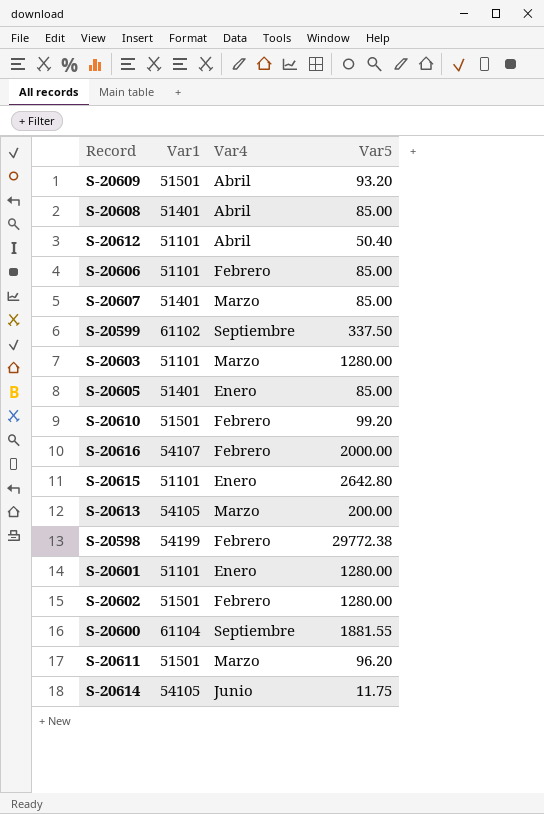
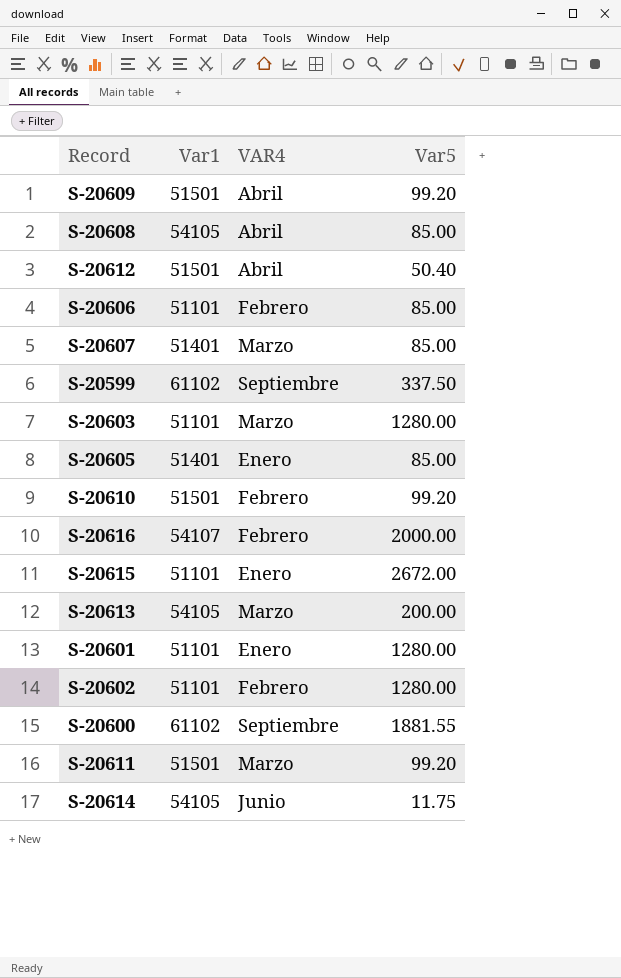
column name: Var4 -> VAR4
row S-20598: 54199 | Febrero | 29772.38 -> none
S-20609 | Var5: 93.20 -> 99.20
S-20608 | Var1: 51401 -> 54105
S-20612 | Var1: 51101 -> 51501
S-20615 | Var5: 2642.80 -> 2672.00
S-20602 | Var1: 51501 -> 51101
S-20600 | Var1: 61104 -> 61102
S-20611 | Var5: 96.20 -> 99.20

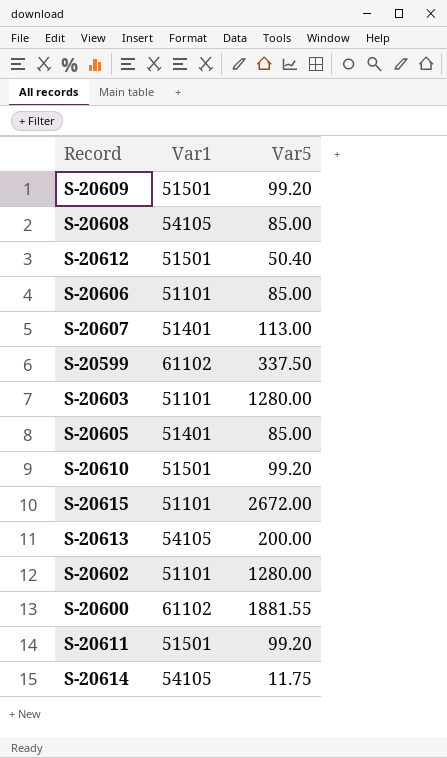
column VAR4 | position: 3 -> none
row S-20616: 54107 | Febrero | 2000.00 -> none
row S-20601: 51101 | Enero | 1280.00 -> none
S-20607 | Var5: 85.00 -> 113.00

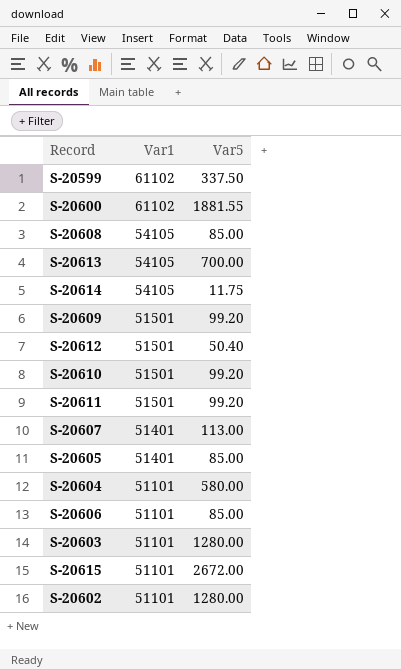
row order: none -> Var1 descending
S-20613 | Var5: 200.00 -> 700.00
row S-20604: none -> 51101 | 580.00

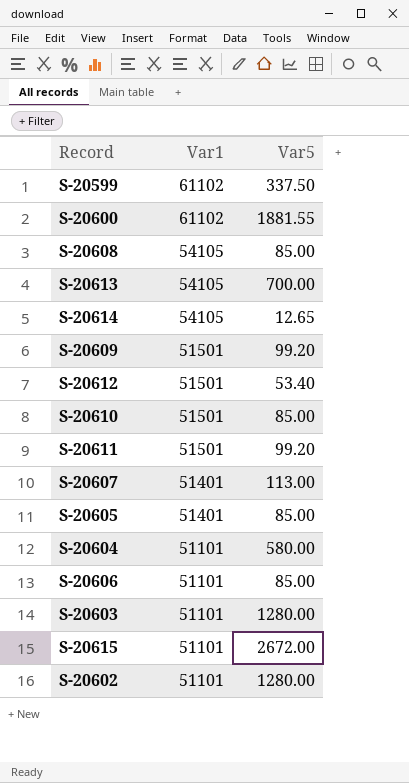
S-20614 | Var5: 11.75 -> 12.65
S-20612 | Var5: 50.40 -> 53.40
S-20610 | Var5: 99.20 -> 85.00

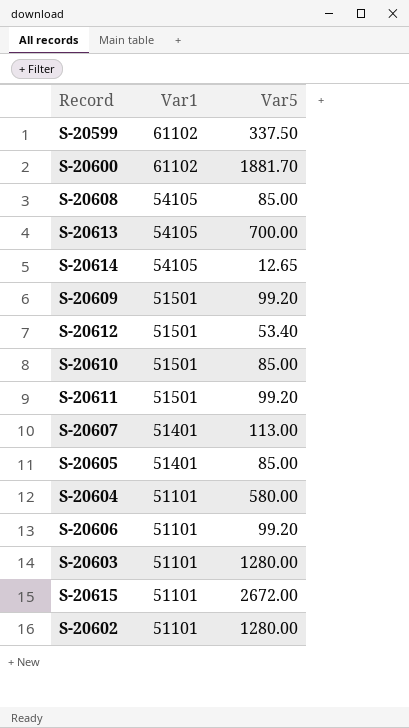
S-20600 | Var5: 1881.55 -> 1881.70
S-20606 | Var5: 85.00 -> 99.20

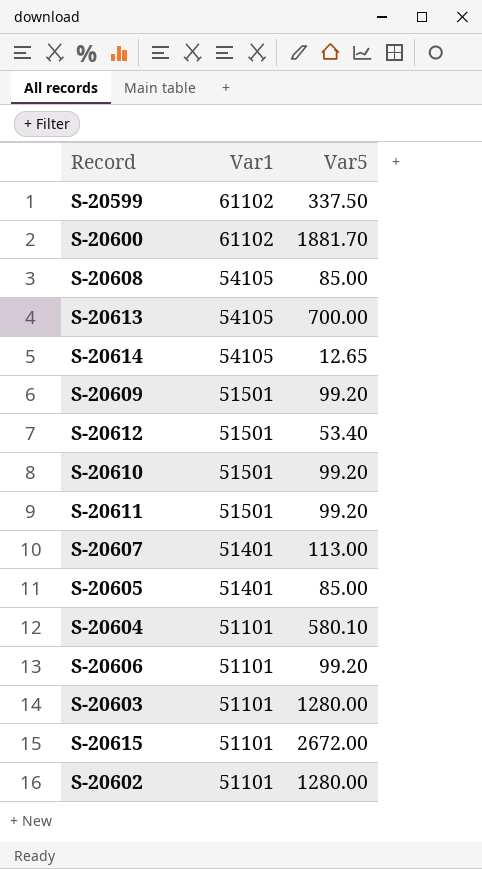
S-20610 | Var5: 85.00 -> 99.20
S-20604 | Var5: 580.00 -> 580.10

